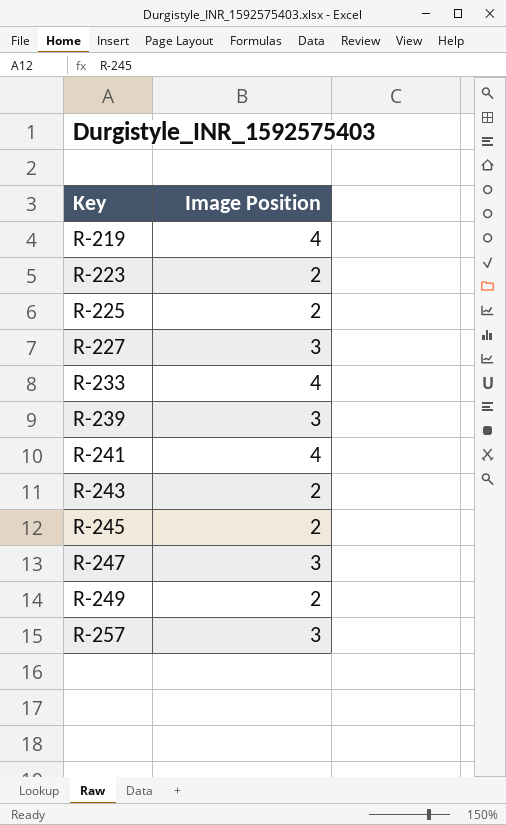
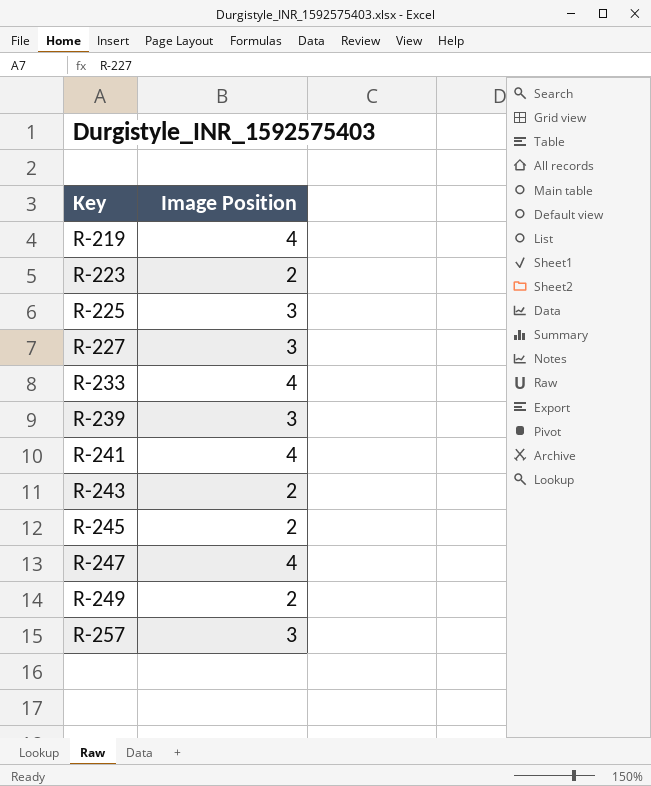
R-225 | Image Position: 2 -> 3
R-247 | Image Position: 3 -> 4

